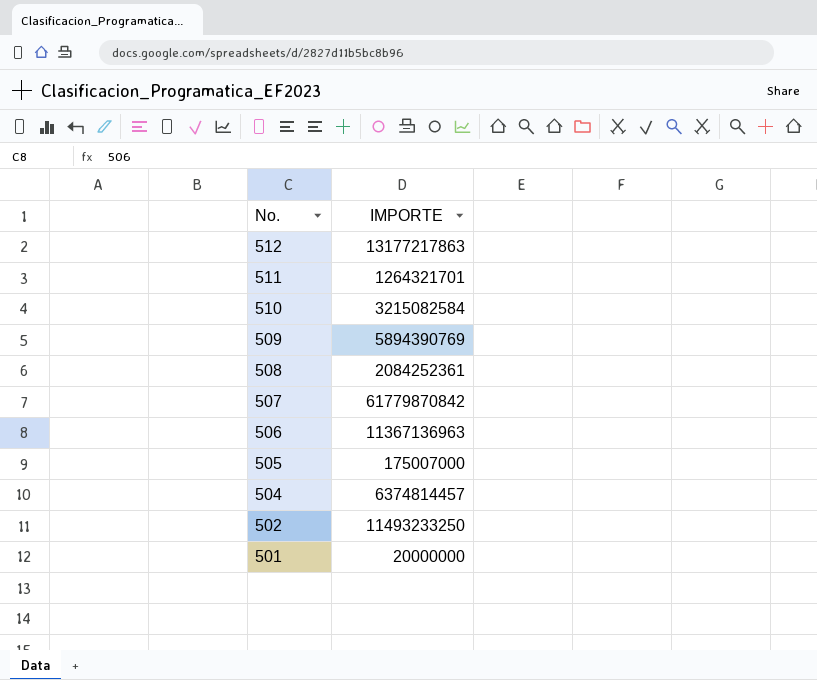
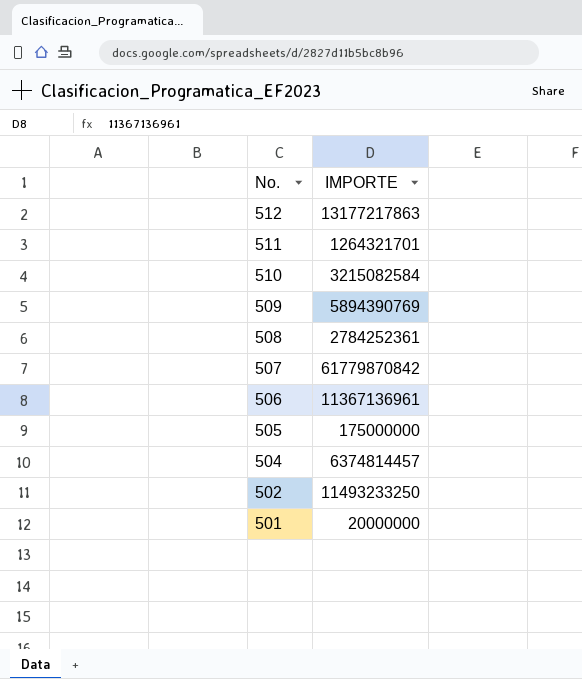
508 | IMPORTE: 2084252361 -> 2784252361
506 | IMPORTE: 11367136963 -> 11367136961
505 | IMPORTE: 175007000 -> 175000000

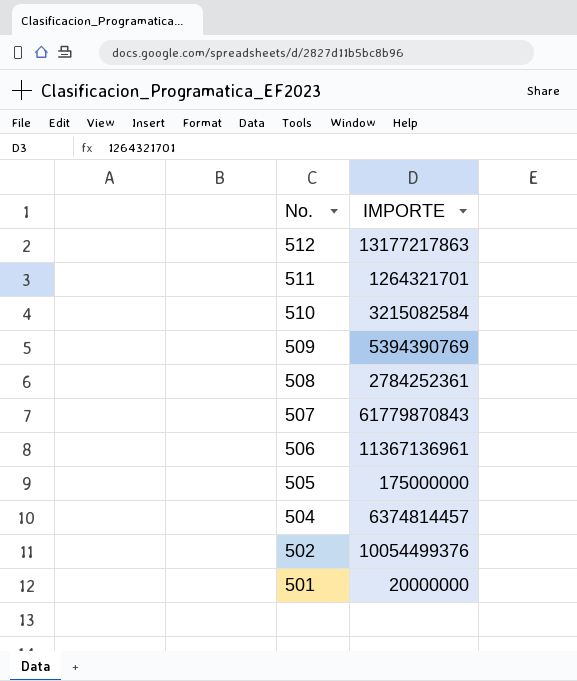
509 | IMPORTE: 5894390769 -> 5394390769
507 | IMPORTE: 61779870842 -> 61779870843
502 | IMPORTE: 11493233250 -> 10054499376

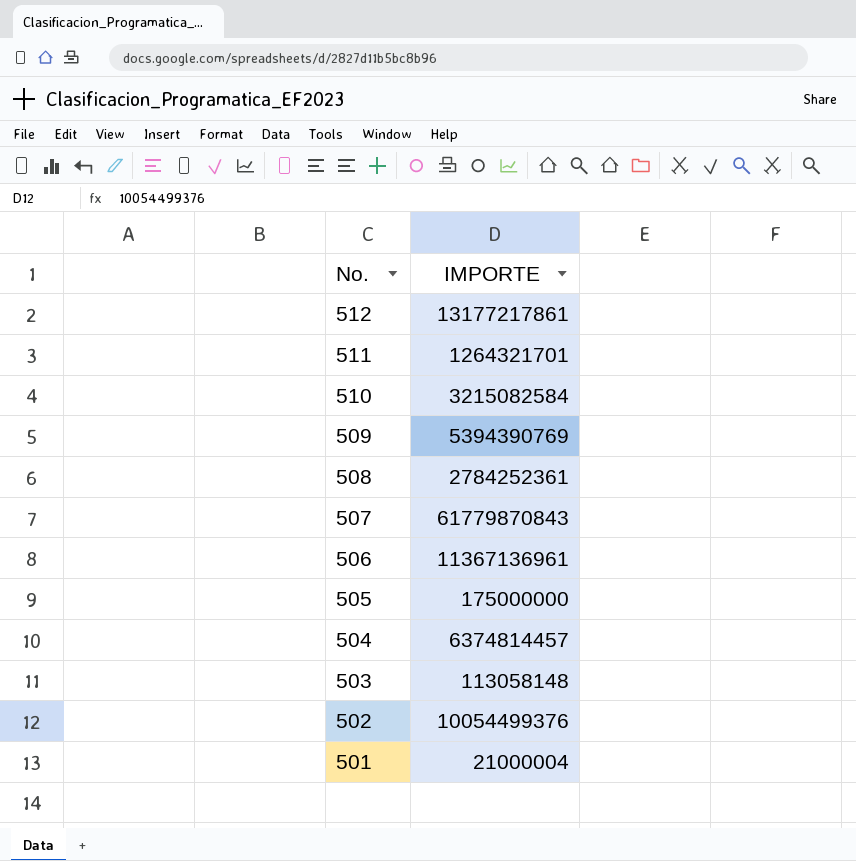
512 | IMPORTE: 13177217863 -> 13177217861
row 503: none -> 113058148
501 | IMPORTE: 20000000 -> 21000004

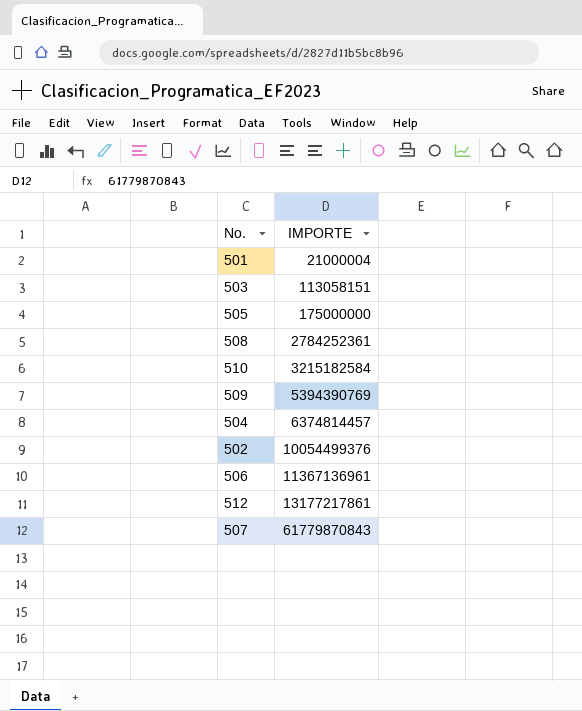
row order: No. descending -> IMPORTE ascending
row 511: 1264321701 -> none
503 | IMPORTE: 113058148 -> 113058151
510 | IMPORTE: 3215082584 -> 3215182584

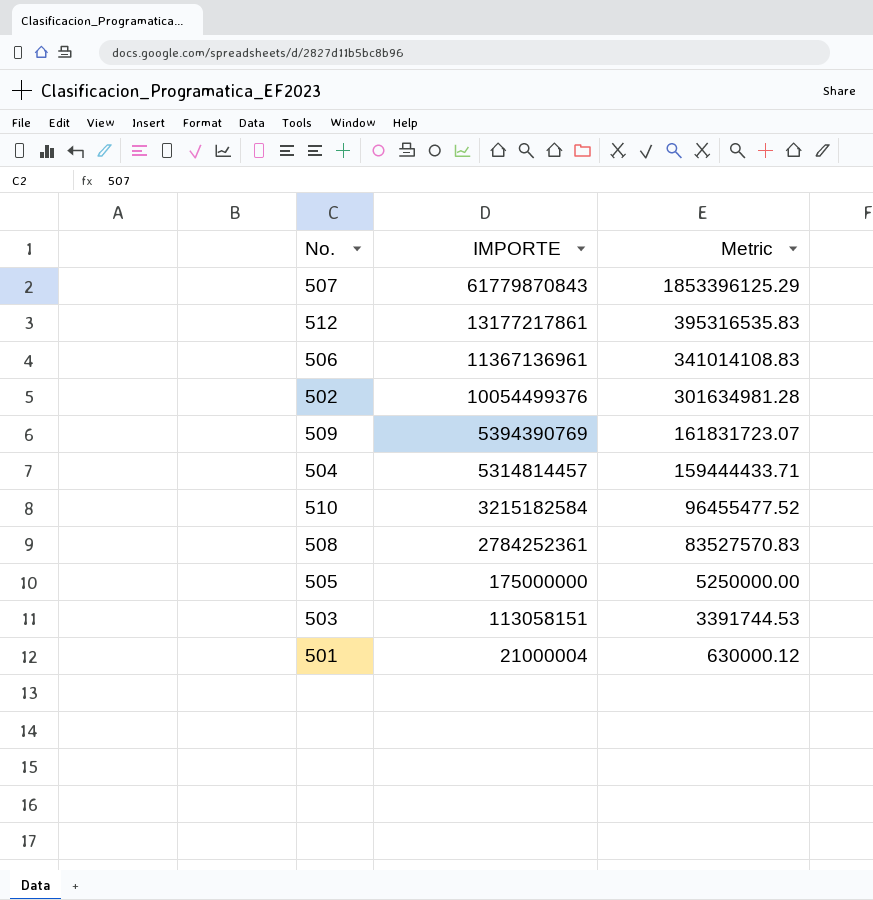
row order: IMPORTE ascending -> IMPORTE descending
column Metric | formula: none -> [IMPORTE] * 0.03
504 | IMPORTE: 6374814457 -> 5314814457

